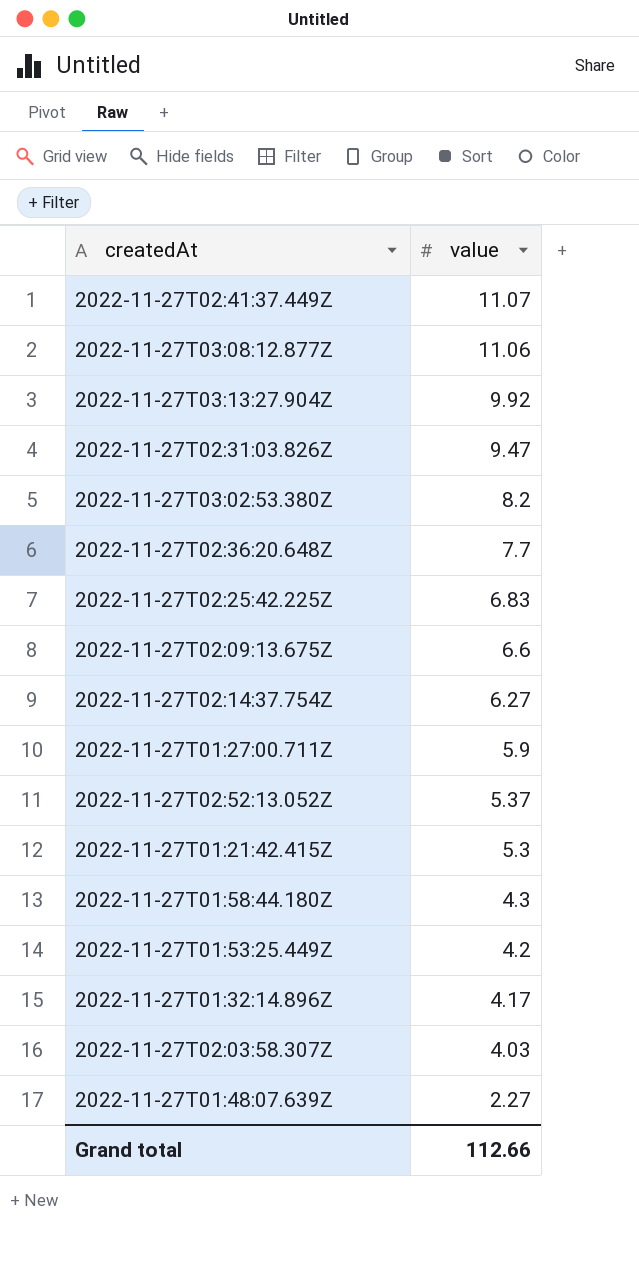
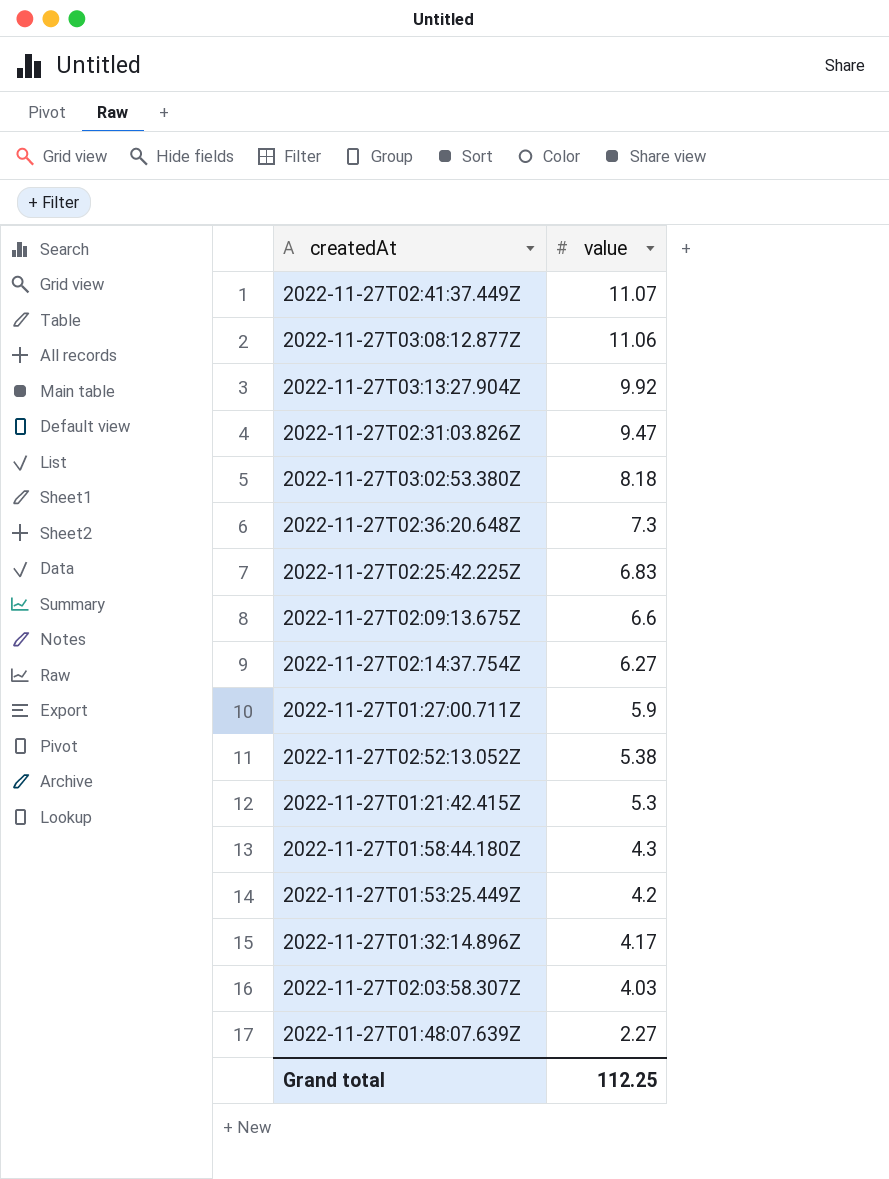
2022-11-27T03:02:53.380Z | value: 8.2 -> 8.18
2022-11-27T02:36:20.648Z | value: 7.7 -> 7.3
2022-11-27T02:52:13.052Z | value: 5.37 -> 5.38
Grand total | value: 112.66 -> 112.25

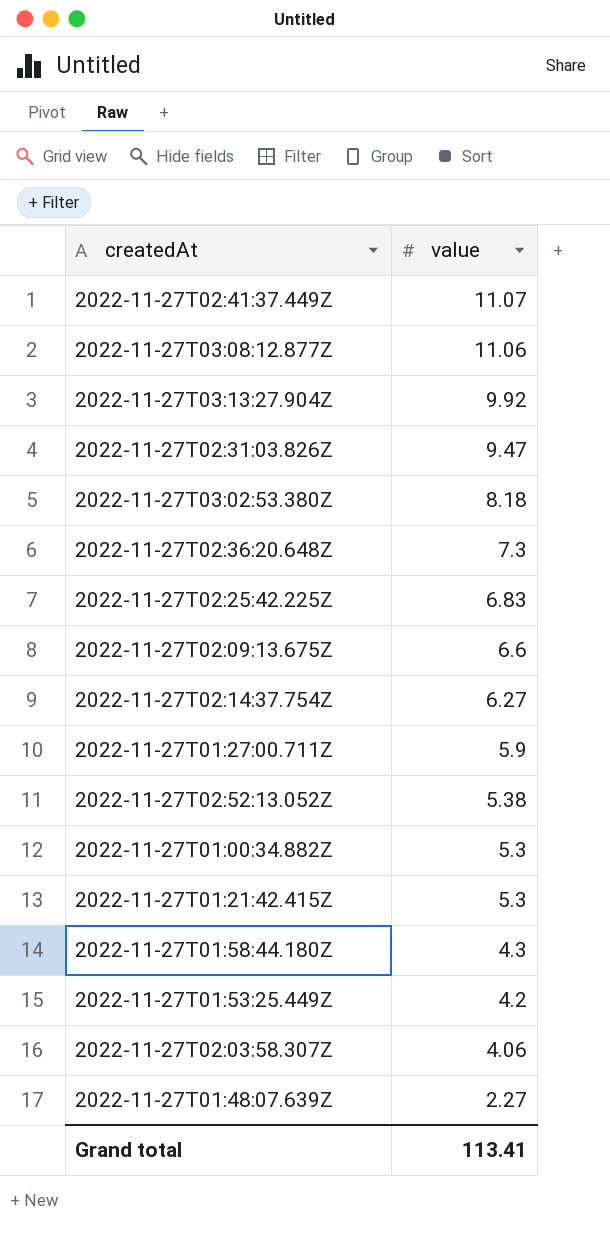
row 2022-11-27T01:32:14.896Z: 4.17 -> none
row 2022-11-27T01:00:34.882Z: none -> 5.3
2022-11-27T02:03:58.307Z | value: 4.03 -> 4.06
Grand total | value: 112.25 -> 113.41

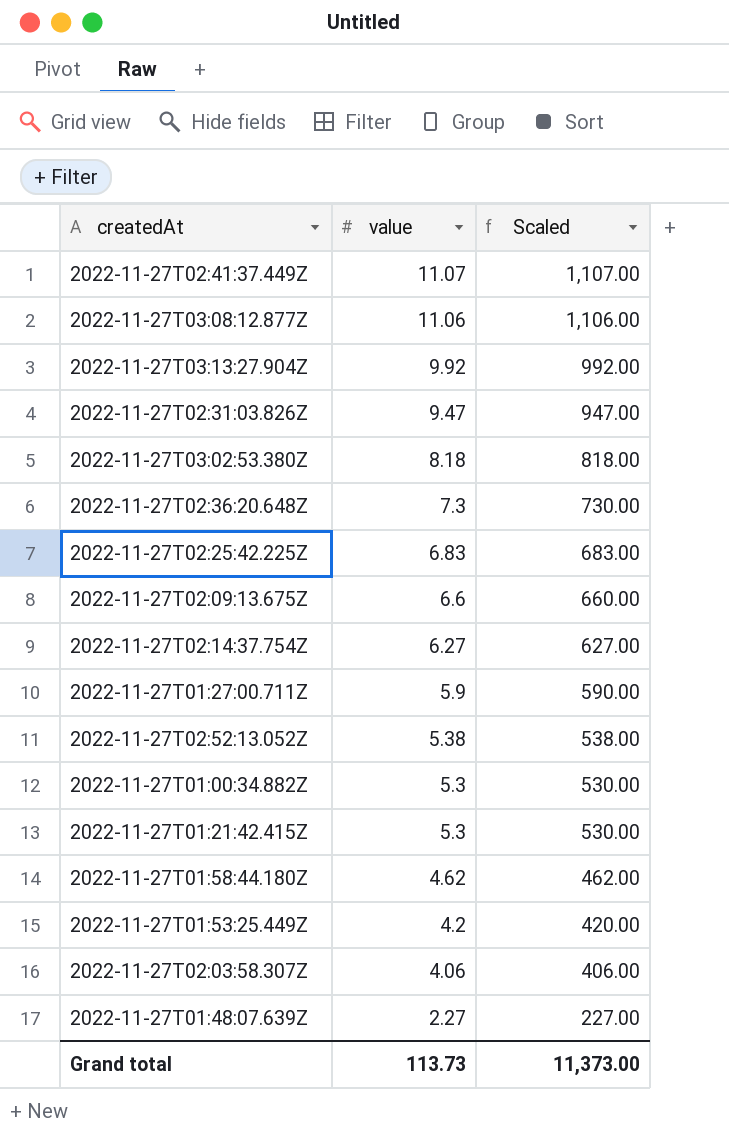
column Scaled | formula: none -> [value] * 100
2022-11-27T01:58:44.180Z | value: 4.3 -> 4.62
Grand total | value: 113.41 -> 113.73

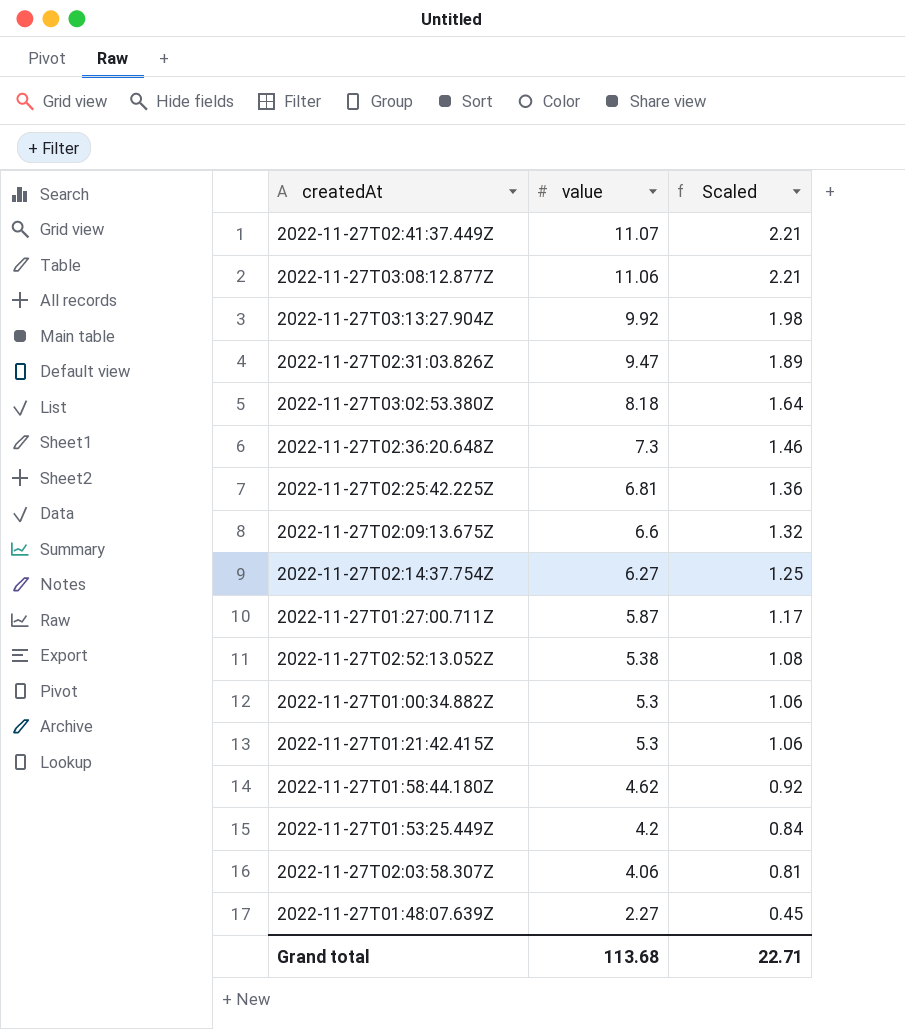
column Scaled | formula: [value] * 100 -> [value] * 0.2
2022-11-27T02:25:42.225Z | value: 6.83 -> 6.81
2022-11-27T01:27:00.711Z | value: 5.9 -> 5.87
Grand total | value: 113.73 -> 113.68
Grand total | Scaled: 11,373.00 -> 22.71

